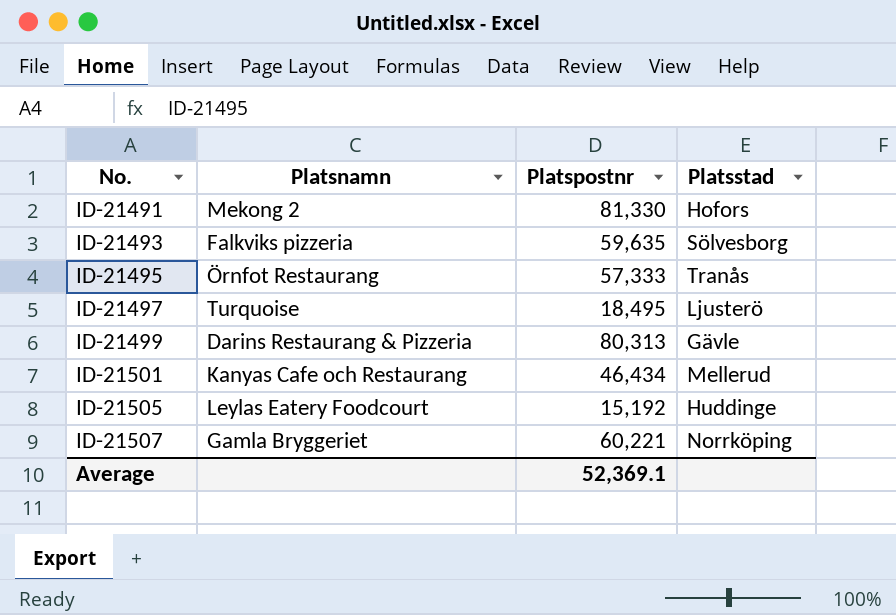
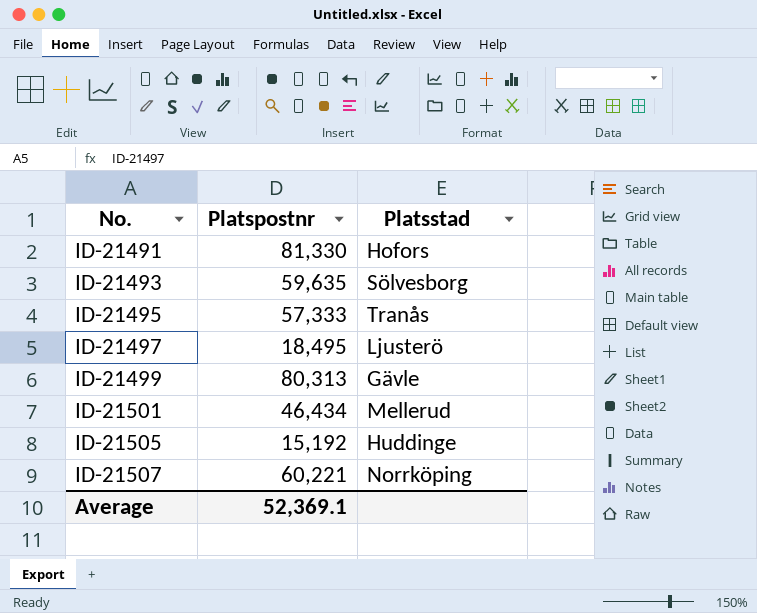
column Platsnamn | position: 2 -> none

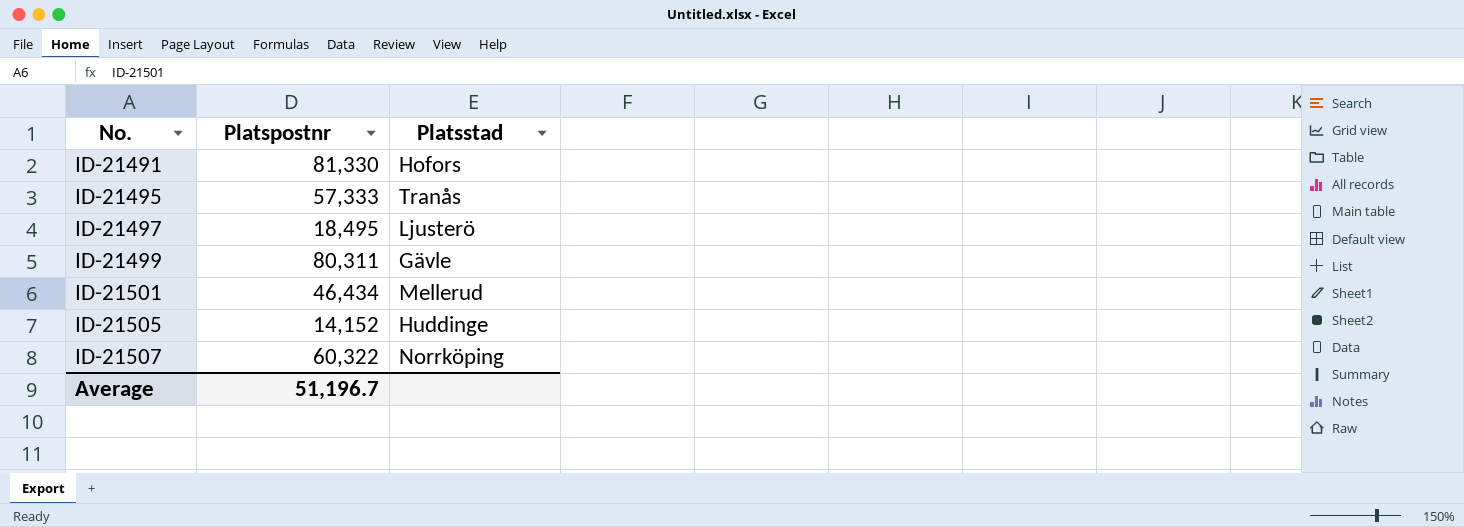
row ID-21493: 59,635 | Sölvesborg -> none
ID-21499 | Platspostnr: 80,313 -> 80,311
ID-21505 | Platspostnr: 15,192 -> 14,152
ID-21507 | Platspostnr: 60,221 -> 60,322
Average | Platspostnr: 52,369.1 -> 51,196.7

